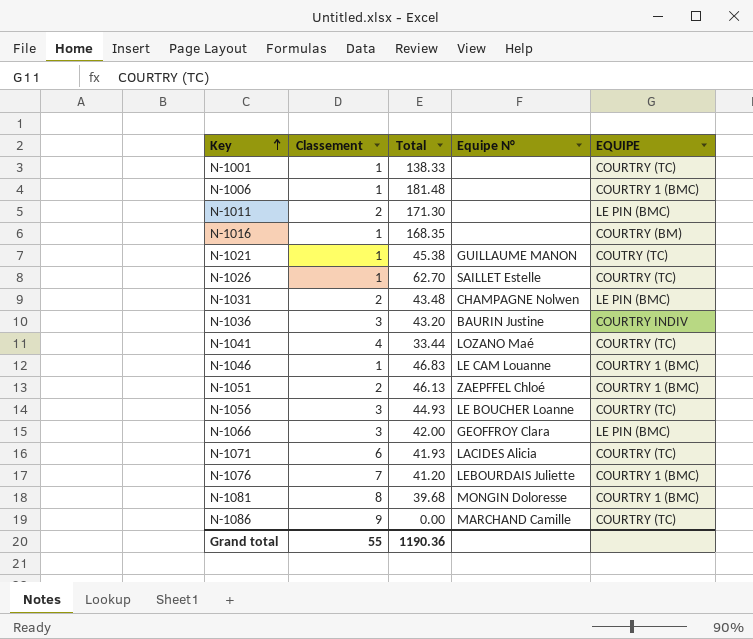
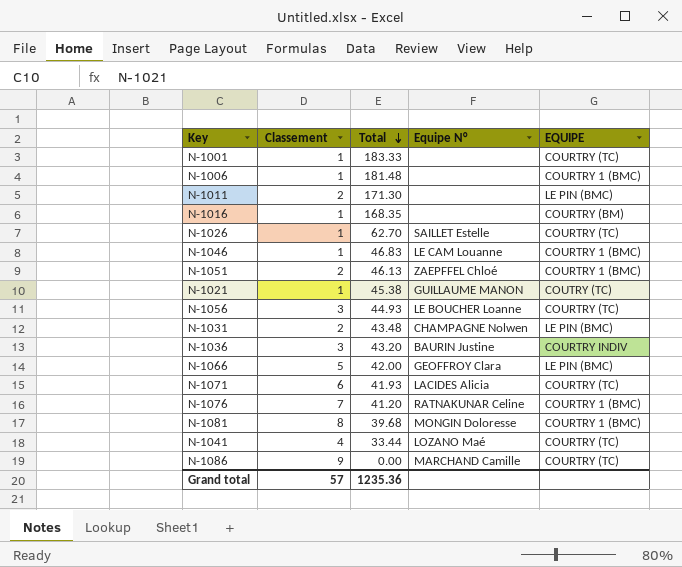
row order: Key ascending -> Total descending
N-1001 | Total: 138.33 -> 183.33
N-1066 | Classement: 3 -> 5
N-1076 | Equipe N°: LEBOURDAIS Juliette -> RATNAKUNAR Celine
Grand total | Classement: 55 -> 57
Grand total | Total: 1190.36 -> 1235.36

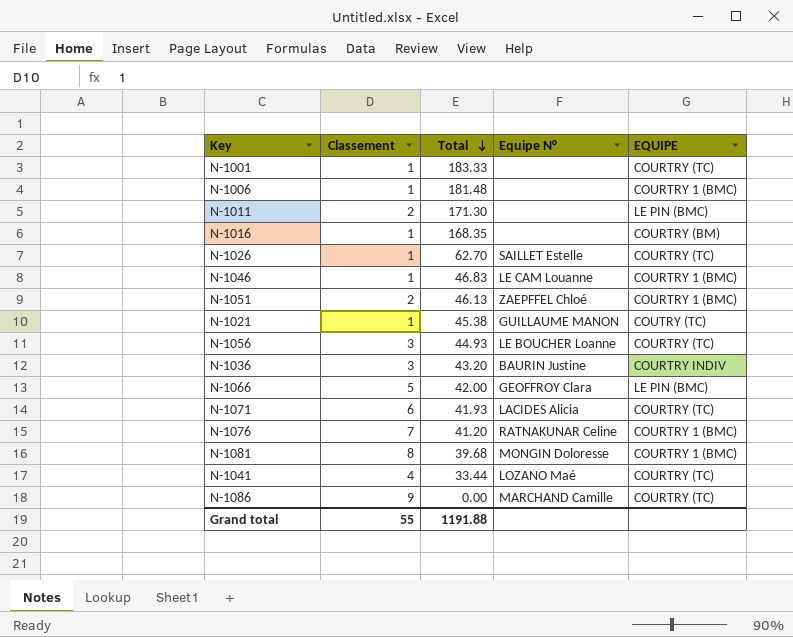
row N-1031: 2 | 43.48 | CHAMPAGNE Nolwen | LE PIN (BMC) -> none
Grand total | Classement: 57 -> 55
Grand total | Total: 1235.36 -> 1191.88

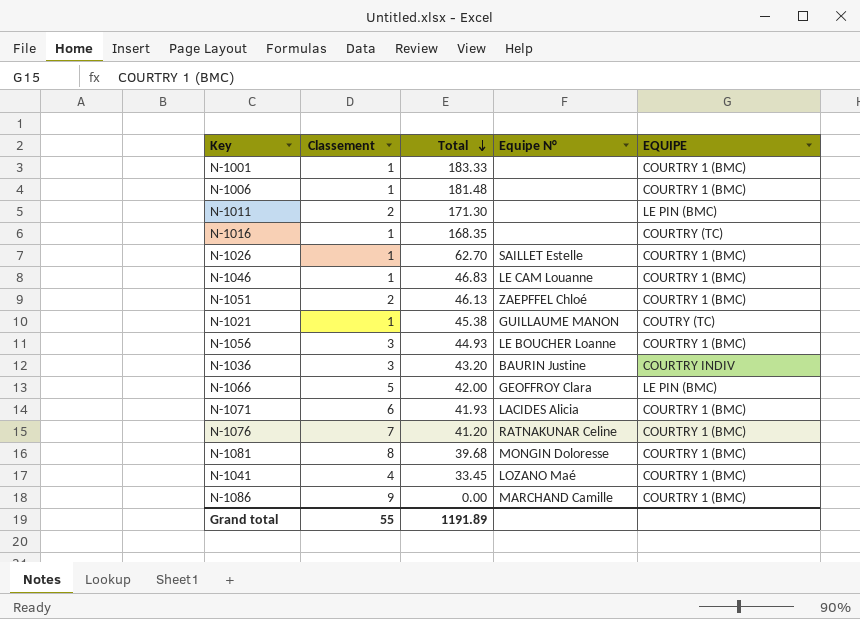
N-1001 | EQUIPE: COURTRY (TC) -> COURTRY 1 (BMC)
N-1016 | EQUIPE: COURTRY (BM) -> COURTRY (TC)
N-1026 | EQUIPE: COURTRY (TC) -> COURTRY 1 (BMC)
N-1056 | EQUIPE: COURTRY (TC) -> COURTRY 1 (BMC)
N-1071 | EQUIPE: COURTRY (TC) -> COURTRY 1 (BMC)
N-1041 | Total: 33.44 -> 33.45
N-1041 | EQUIPE: COURTRY (TC) -> COURTRY 1 (BMC)
N-1086 | EQUIPE: COURTRY (TC) -> COURTRY 1 (BMC)
Grand total | Total: 1191.88 -> 1191.89

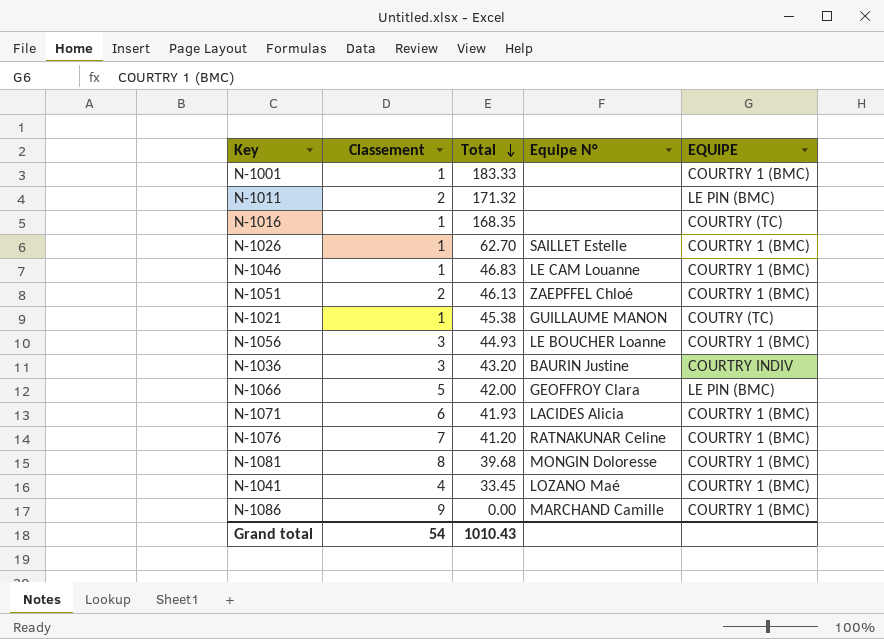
row N-1006: 1 | 181.48 | none | COURTRY 1 (BMC) -> none
N-1011 | Total: 171.30 -> 171.32
Grand total | Classement: 55 -> 54
Grand total | Total: 1191.89 -> 1010.43

